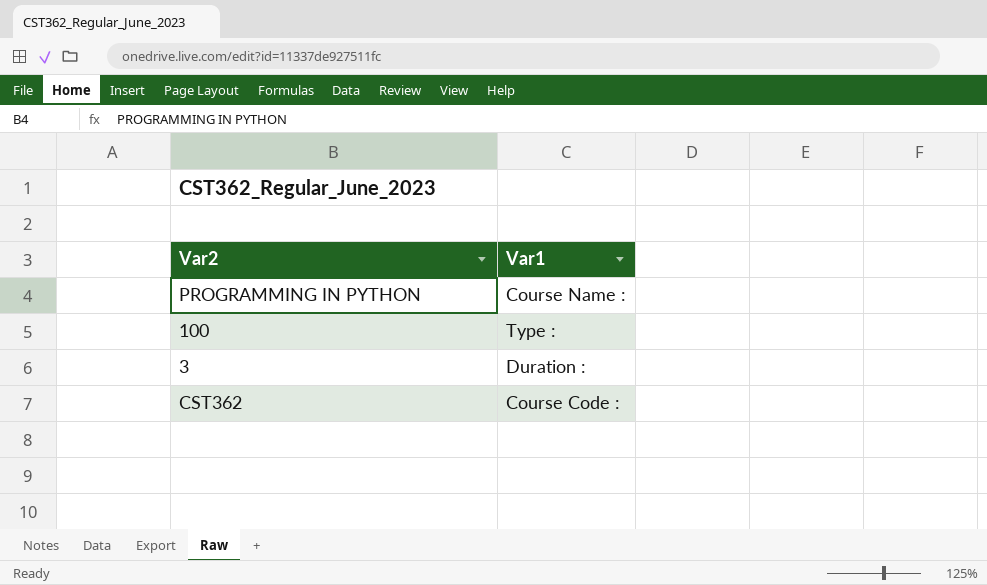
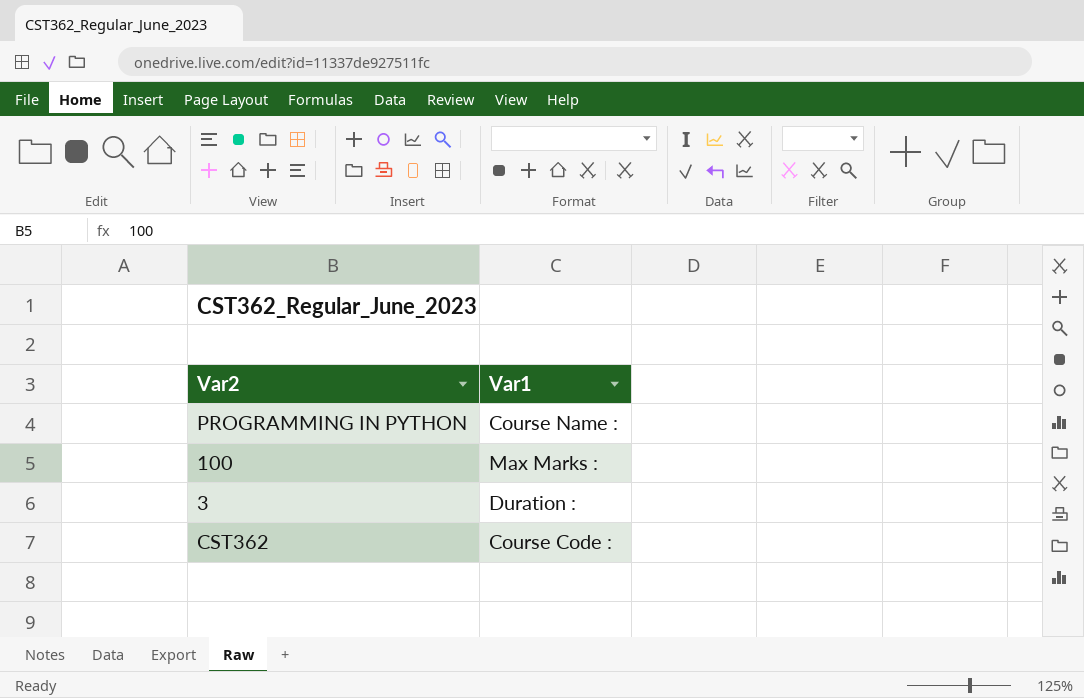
100 | Var1: Type : -> Max Marks :

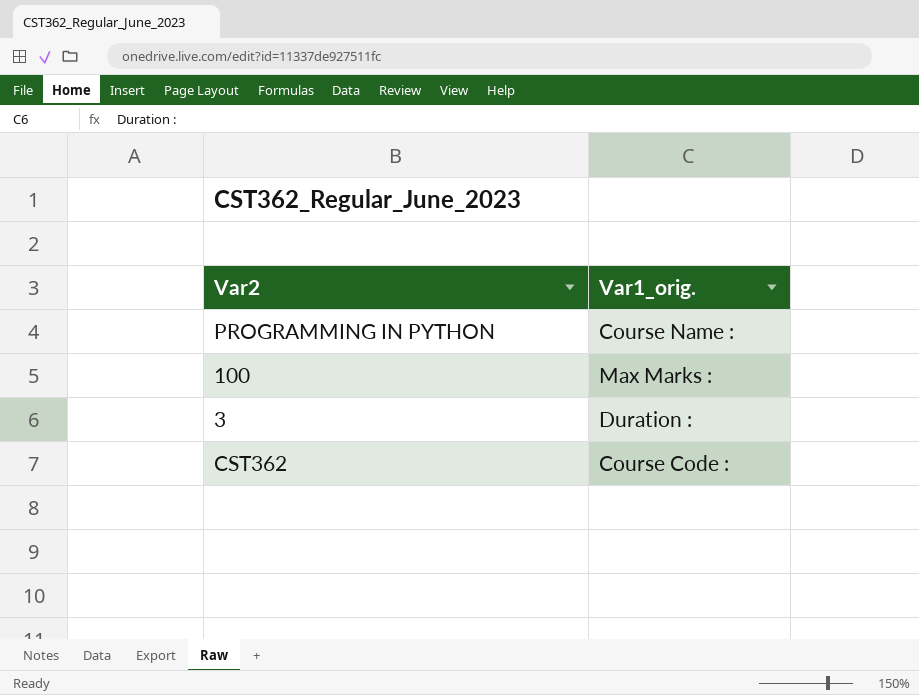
column name: Var1 -> Var1_orig.

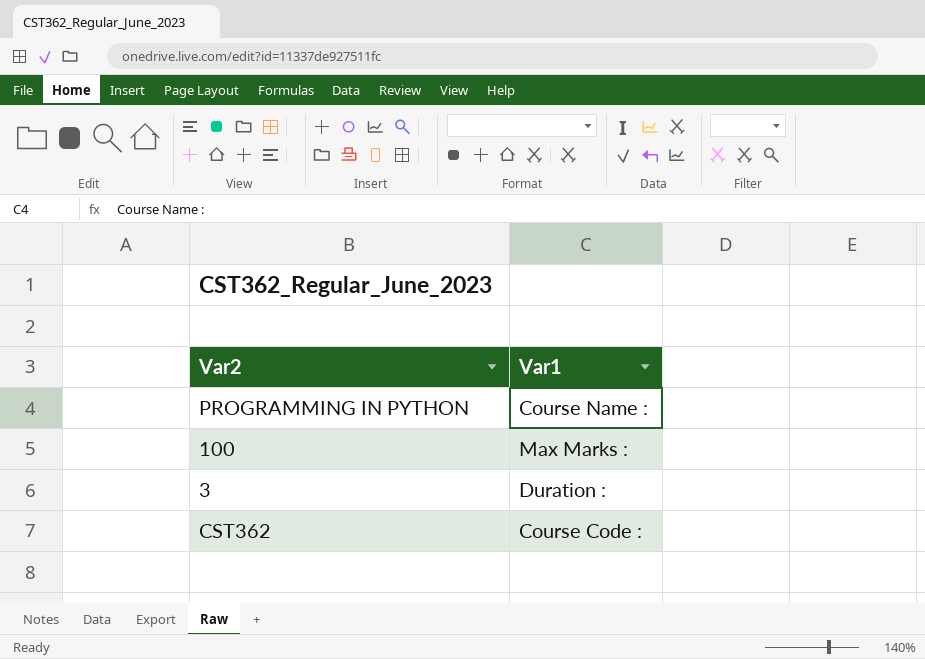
column name: Var1_orig. -> Var1

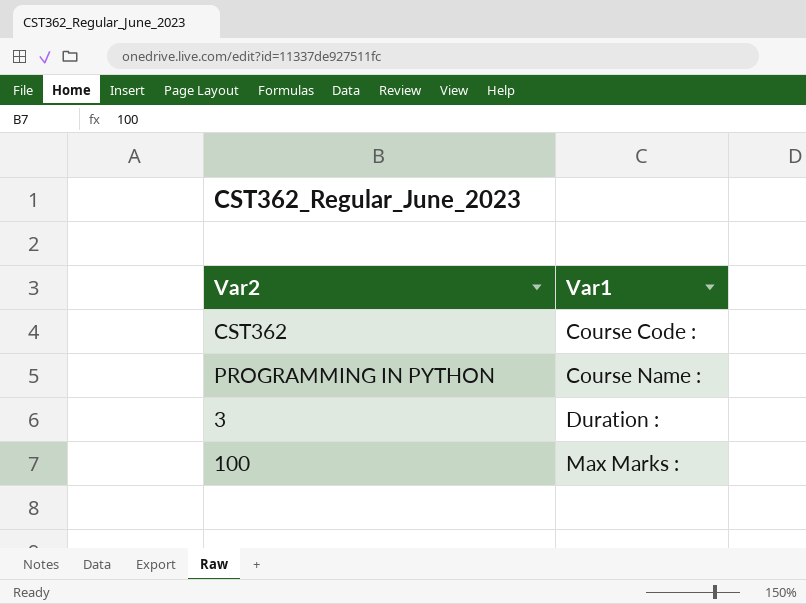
row order: none -> Var1 ascending

